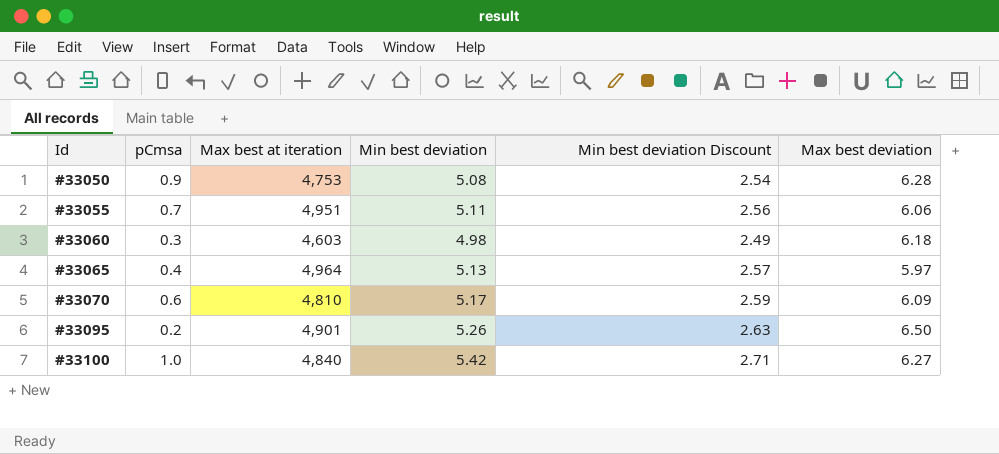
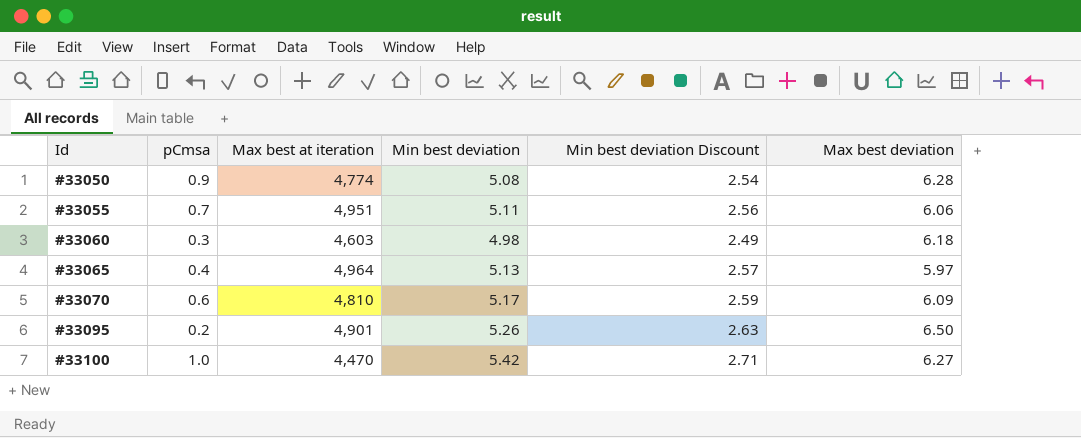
#33050 | Max best at iteration: 4,753 -> 4,774
#33100 | Max best at iteration: 4,840 -> 4,470

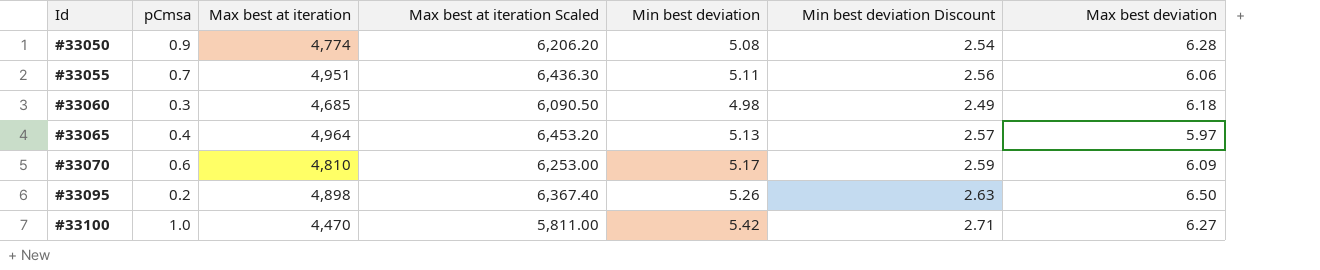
column Max best at iteration Scaled | formula: none -> [Max best at iteration] * 1.3
#33060 | Max best at iteration: 4,603 -> 4,685
#33095 | Max best at iteration: 4,901 -> 4,898

